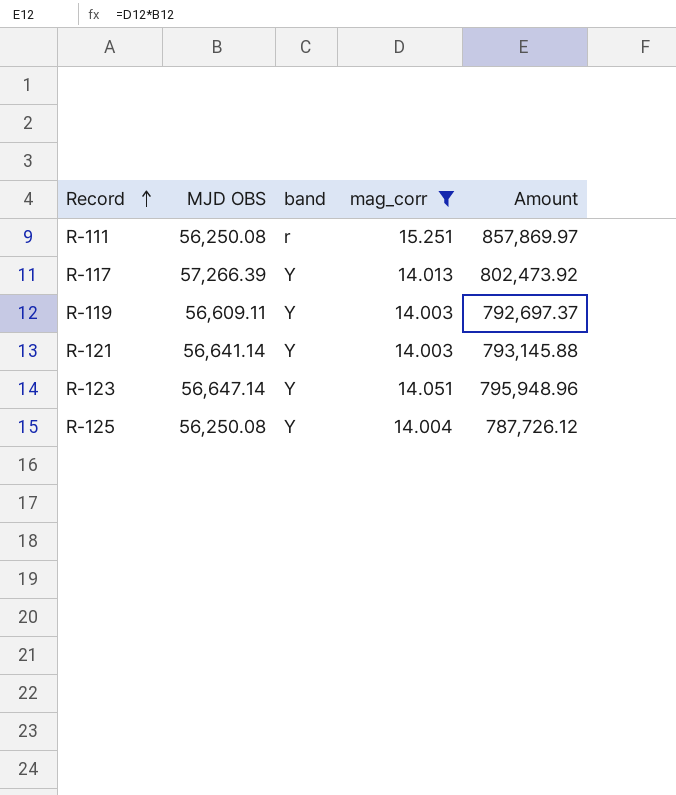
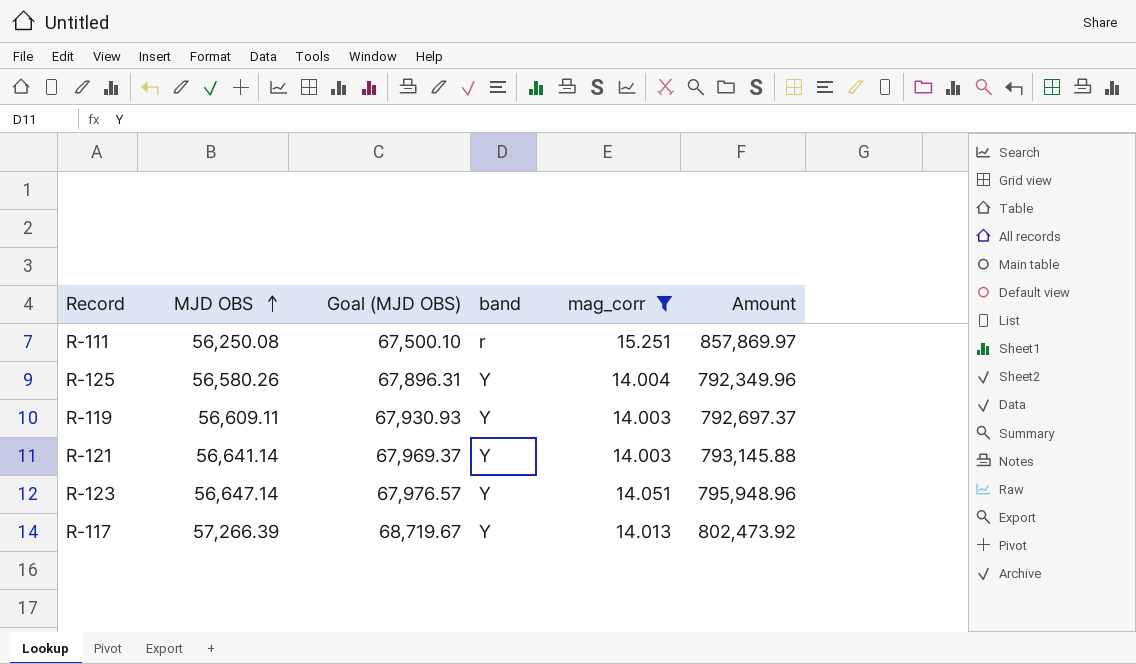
row order: Record ascending -> MJD OBS ascending
column Goal (MJD OBS) | formula: none -> [MJD OBS] * 1.2
R-125 | MJD OBS: 56,250.08 -> 56,580.26
R-125 | Amount: 787,726.12 -> 792,349.96

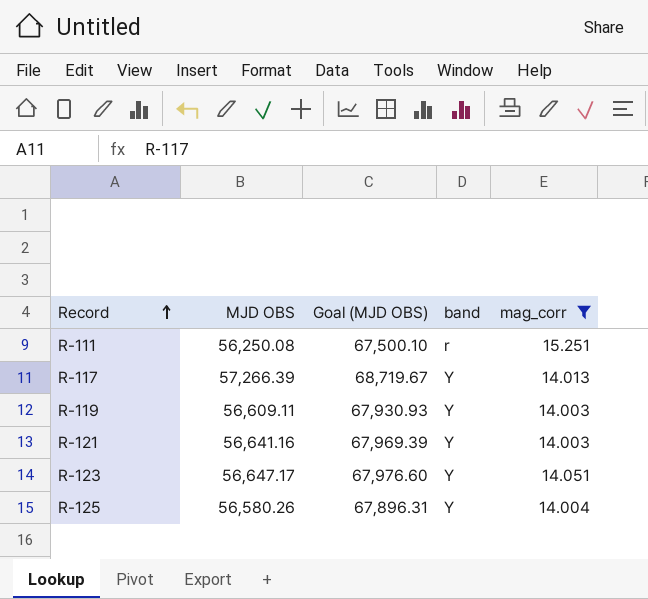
row order: MJD OBS ascending -> Record ascending
column Amount | formula: [MJD OBS] * [mag_corr] -> none
R-121 | MJD OBS: 56,641.14 -> 56,641.16
R-121 | Goal (MJD OBS): 67,969.37 -> 67,969.39
R-123 | MJD OBS: 56,647.14 -> 56,647.17
R-123 | Goal (MJD OBS): 67,976.57 -> 67,976.60

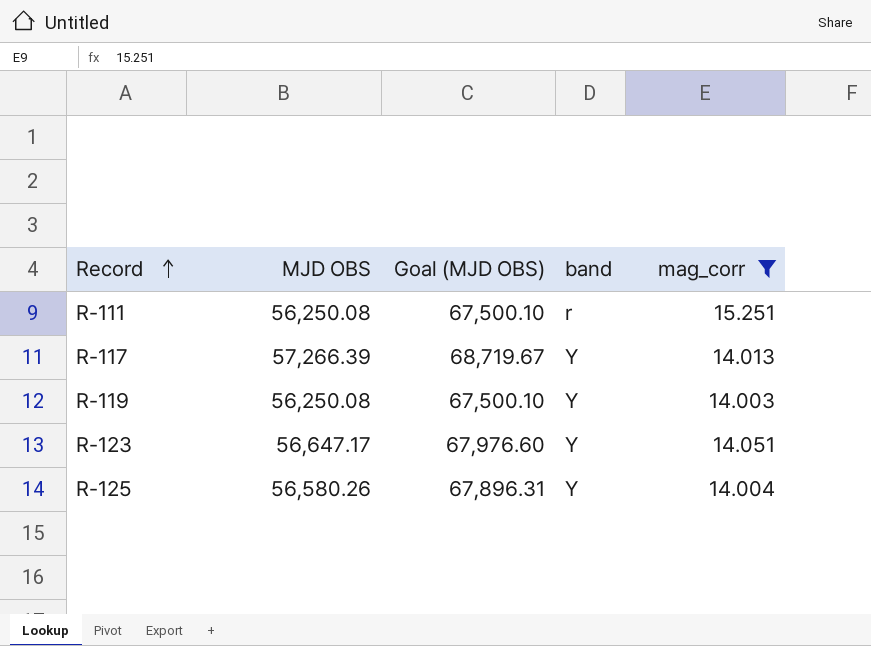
row R-121: 56,641.16 | 67,969.39 | Y | 14.003 -> none
R-119 | MJD OBS: 56,609.11 -> 56,250.08
R-119 | Goal (MJD OBS): 67,930.93 -> 67,500.10

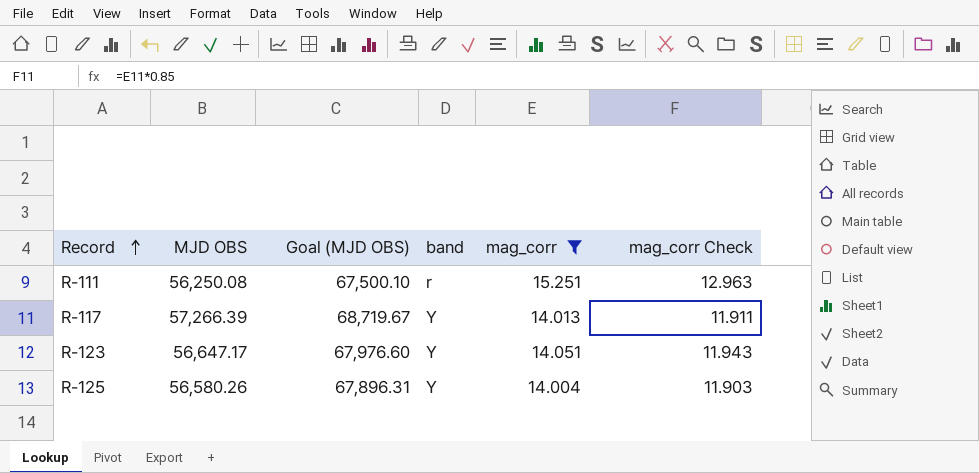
column mag_corr Check | formula: none -> [mag_corr] * 0.85
row R-119: 56,250.08 | 67,500.10 | Y | 14.003 -> none

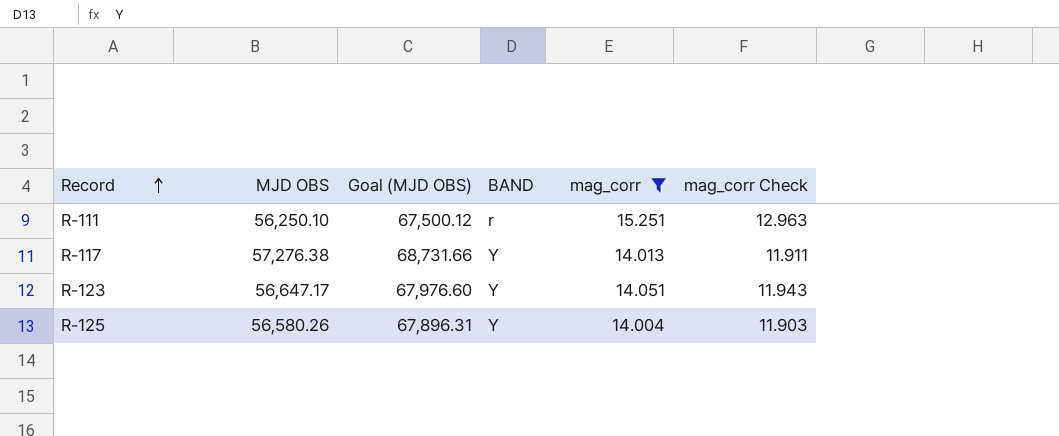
column name: band -> BAND
R-111 | MJD OBS: 56,250.08 -> 56,250.10
R-111 | Goal (MJD OBS): 67,500.10 -> 67,500.12
R-117 | MJD OBS: 57,266.39 -> 57,276.38
R-117 | Goal (MJD OBS): 68,719.67 -> 68,731.66

